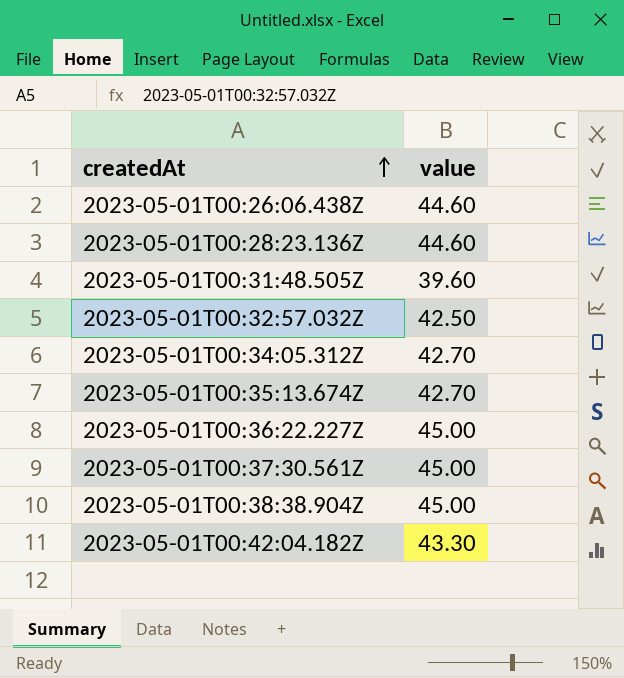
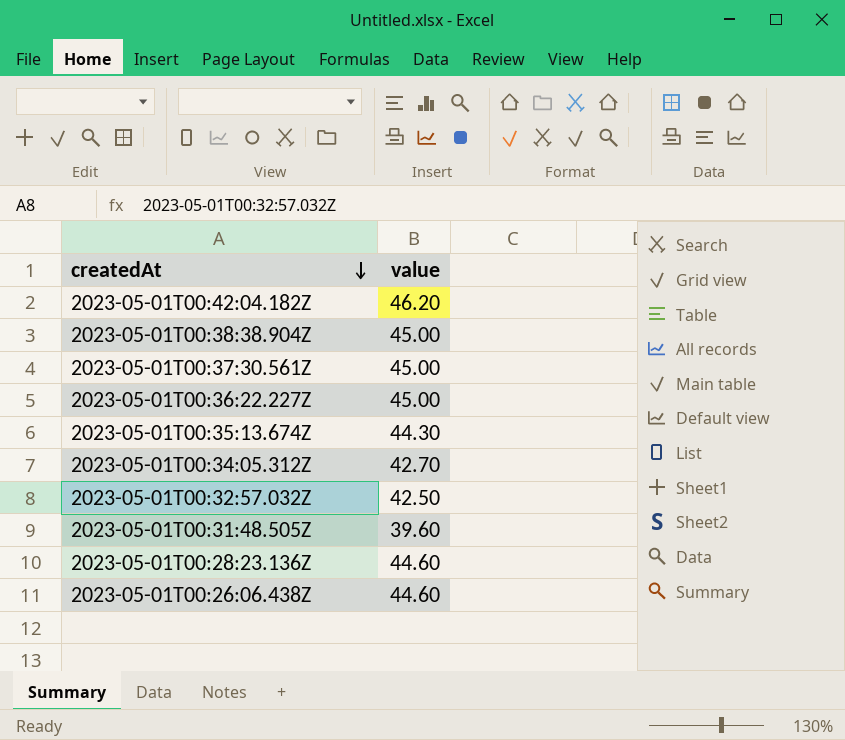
row order: createdAt ascending -> createdAt descending
2023-05-01T00:42:04.182Z | value: 43.30 -> 46.20
2023-05-01T00:35:13.674Z | value: 42.70 -> 44.30

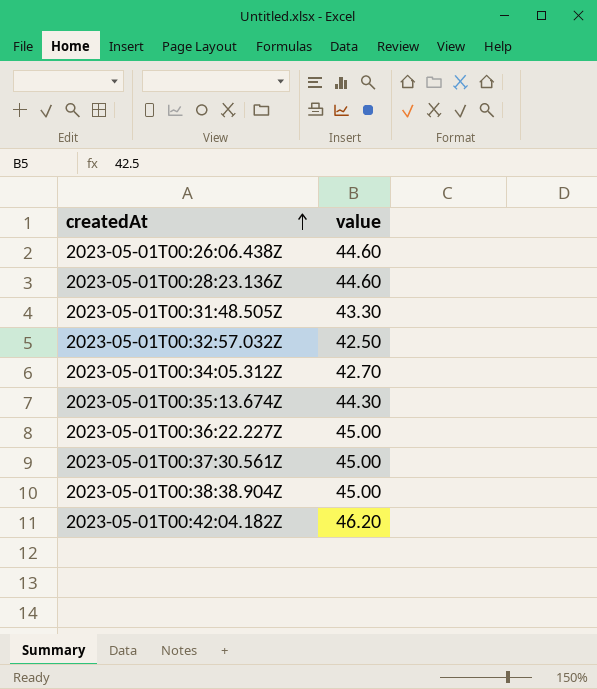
row order: createdAt descending -> createdAt ascending
2023-05-01T00:31:48.505Z | value: 39.60 -> 43.30

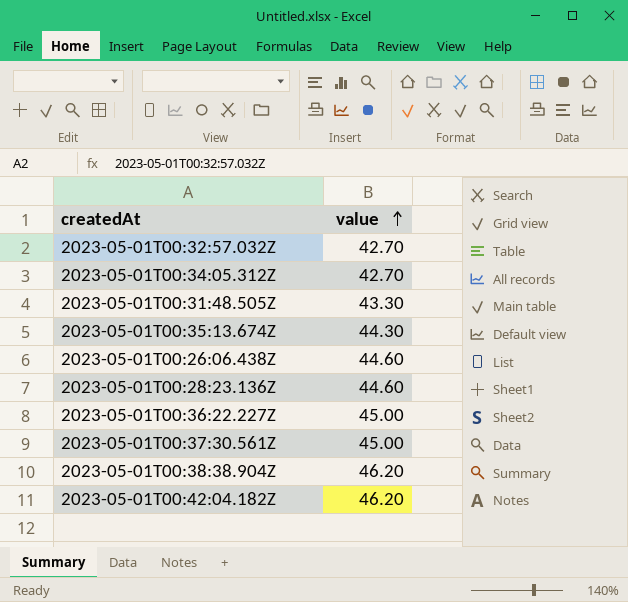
row order: createdAt ascending -> value ascending
2023-05-01T00:32:57.032Z | value: 42.50 -> 42.70
2023-05-01T00:38:38.904Z | value: 45.00 -> 46.20

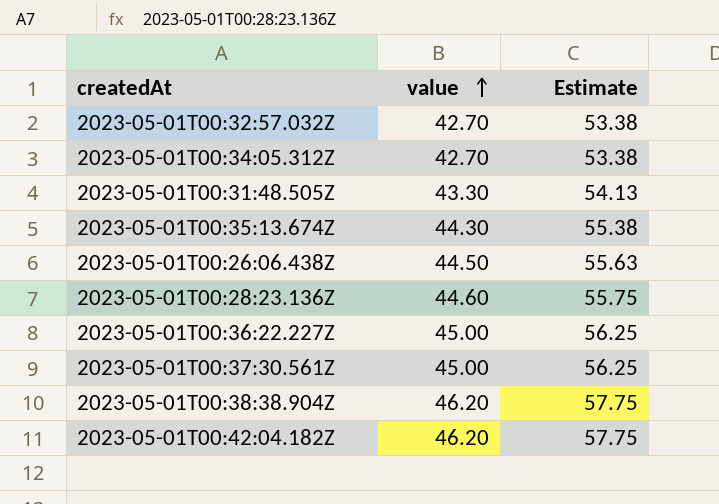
column Estimate | formula: none -> [value] * 1.25
2023-05-01T00:26:06.438Z | value: 44.60 -> 44.50

